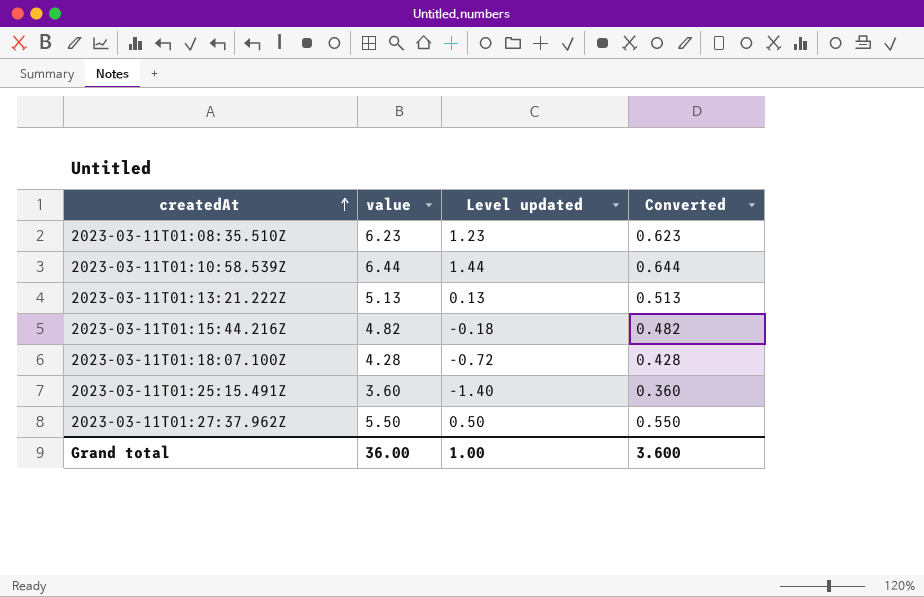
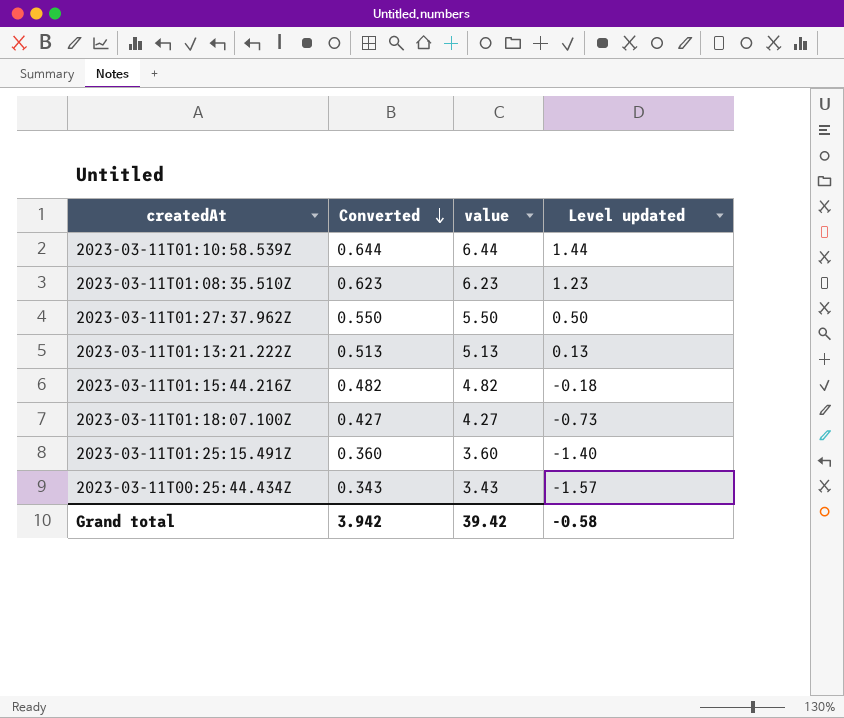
row order: createdAt ascending -> Converted descending
column Converted | position: 4 -> 2
2023-03-11T01:18:07.100Z | Converted: 0.428 -> 0.427
2023-03-11T01:18:07.100Z | value: 4.28 -> 4.27
2023-03-11T01:18:07.100Z | Level updated: -0.72 -> -0.73
row 2023-03-11T00:25:44.434Z: none -> 0.343 | 3.43 | -1.57
Grand total | Converted: 3.600 -> 3.942
Grand total | value: 36.00 -> 39.42
Grand total | Level updated: 1.00 -> -0.58

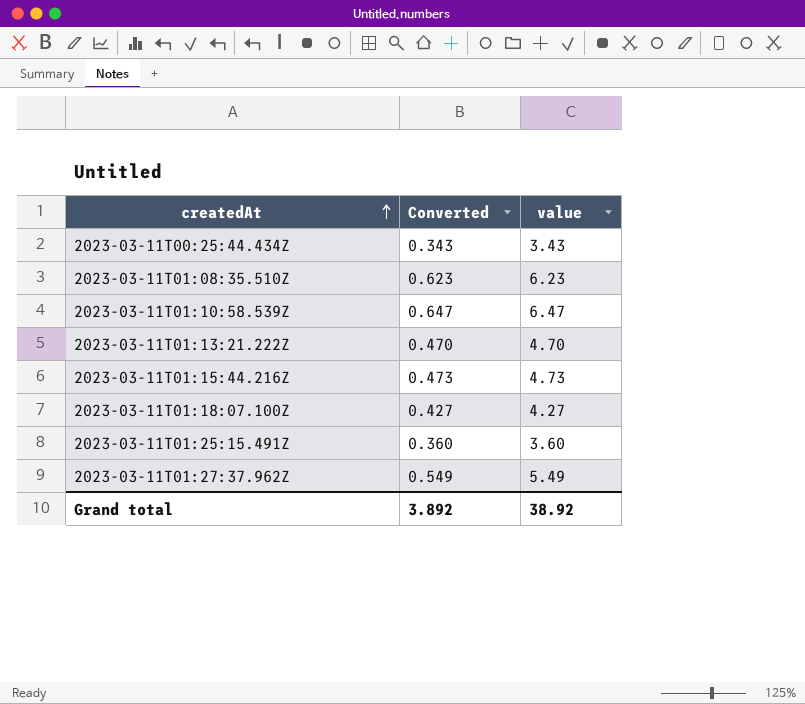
row order: Converted descending -> createdAt ascending
column Level updated | formula: [value] - 5 -> none
2023-03-11T01:10:58.539Z | Converted: 0.644 -> 0.647
2023-03-11T01:10:58.539Z | value: 6.44 -> 6.47
2023-03-11T01:13:21.222Z | Converted: 0.513 -> 0.470
2023-03-11T01:13:21.222Z | value: 5.13 -> 4.70
2023-03-11T01:15:44.216Z | Converted: 0.482 -> 0.473
2023-03-11T01:15:44.216Z | value: 4.82 -> 4.73
2023-03-11T01:27:37.962Z | Converted: 0.550 -> 0.549
2023-03-11T01:27:37.962Z | value: 5.50 -> 5.49
Grand total | Converted: 3.942 -> 3.892
Grand total | value: 39.42 -> 38.92

